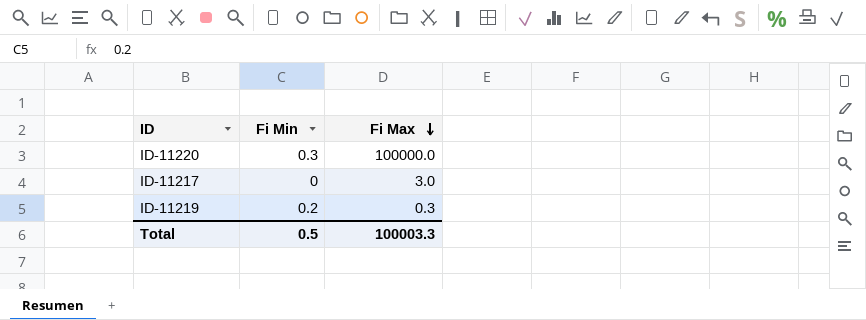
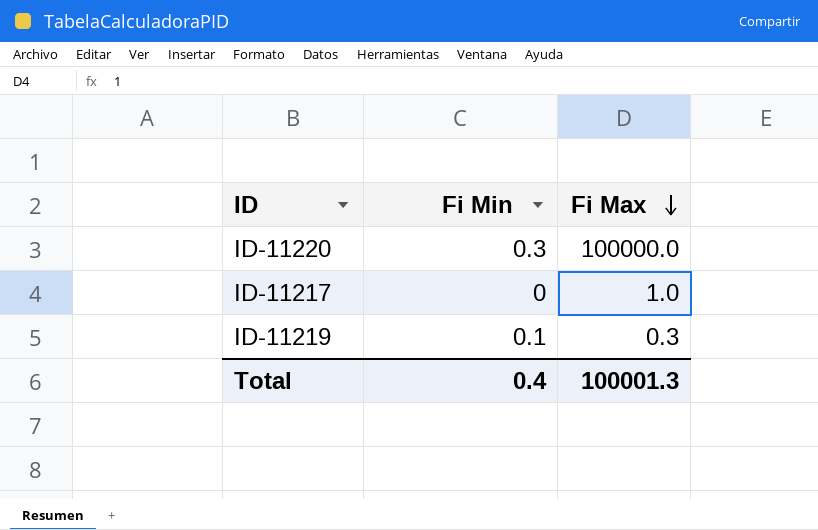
ID-11217 | Fi Max: 3.0 -> 1.0
ID-11219 | Fi Min: 0.2 -> 0.1
Total | Fi Min: 0.5 -> 0.4
Total | Fi Max: 100003.3 -> 100001.3

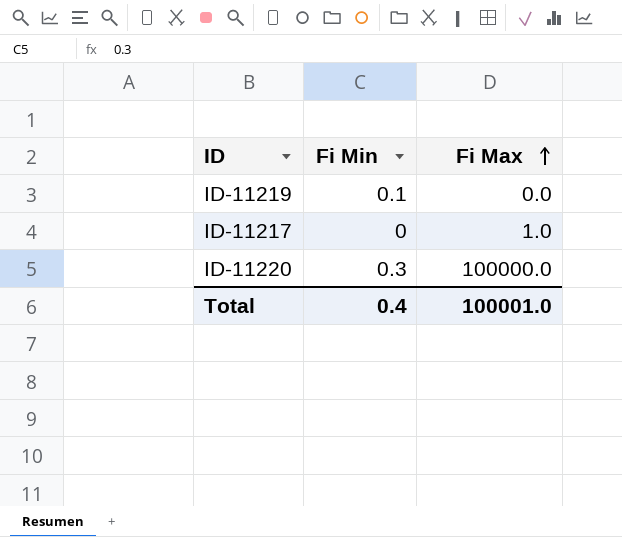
row order: Fi Max descending -> Fi Max ascending
ID-11219 | Fi Max: 0.3 -> 0.0
Total | Fi Max: 100001.3 -> 100001.0

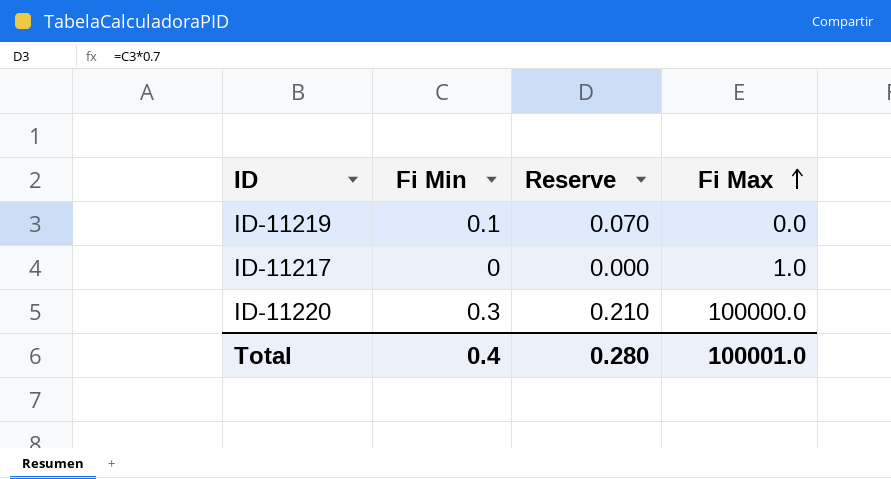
column Reserve | formula: none -> [Fi Min] * 0.7

